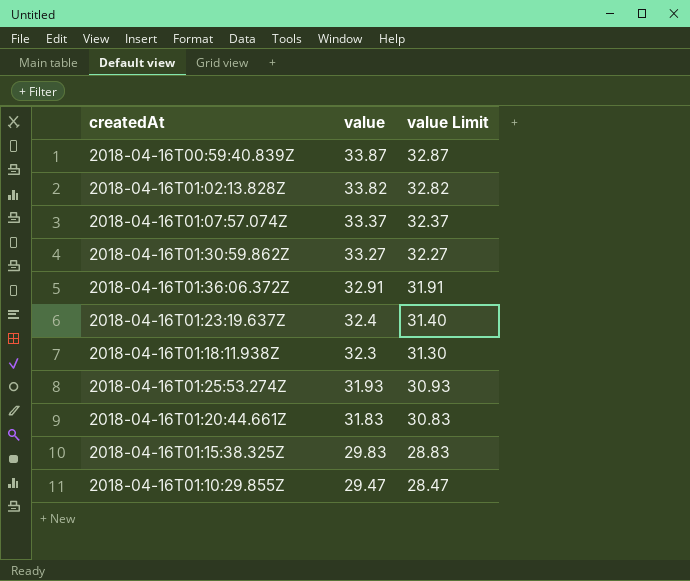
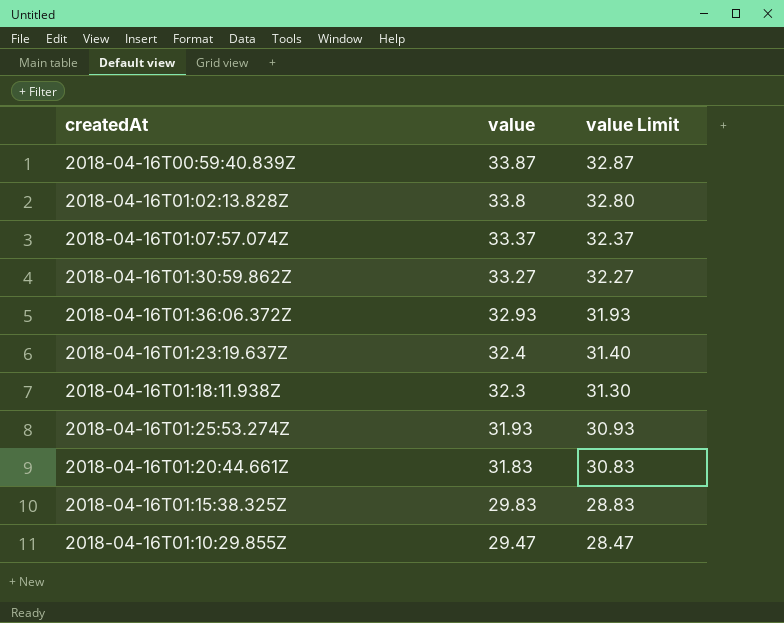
2018-04-16T01:02:13.828Z | value: 33.82 -> 33.8
2018-04-16T01:02:13.828Z | value Limit: 32.82 -> 32.80
2018-04-16T01:36:06.372Z | value: 32.91 -> 32.93
2018-04-16T01:36:06.372Z | value Limit: 31.91 -> 31.93

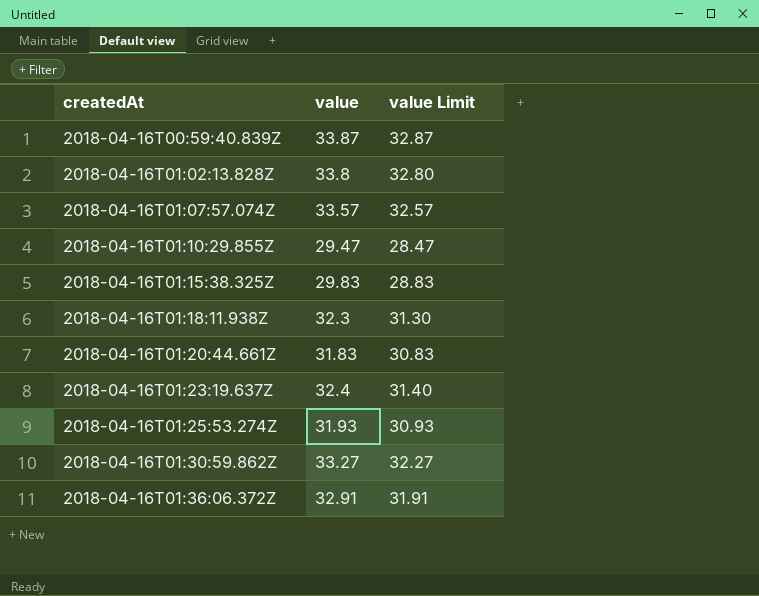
row order: value descending -> createdAt ascending
2018-04-16T01:07:57.074Z | value: 33.37 -> 33.57
2018-04-16T01:07:57.074Z | value Limit: 32.37 -> 32.57
2018-04-16T01:36:06.372Z | value: 32.93 -> 32.91
2018-04-16T01:36:06.372Z | value Limit: 31.93 -> 31.91

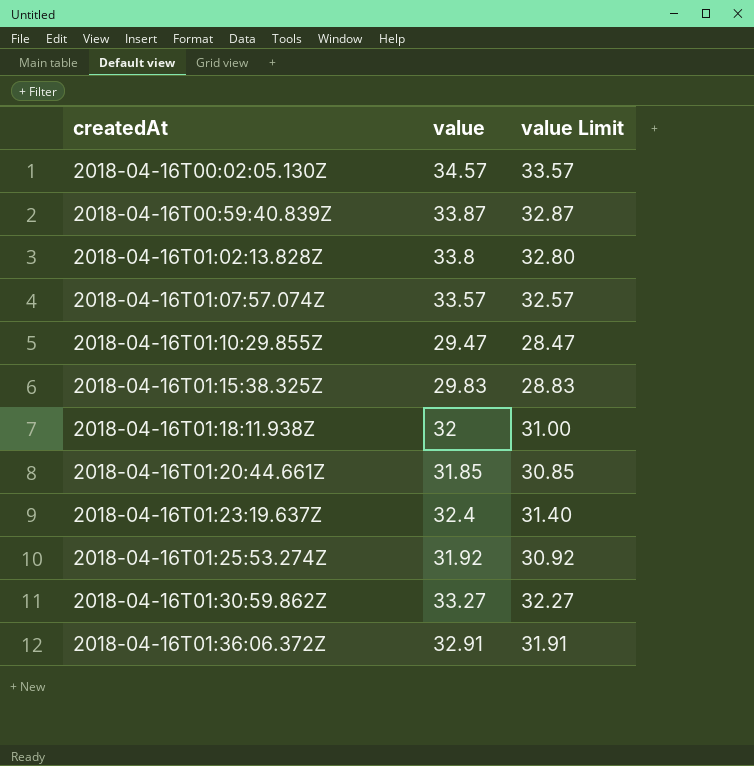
row 2018-04-16T00:02:05.130Z: none -> 34.57 | 33.57
2018-04-16T01:18:11.938Z | value: 32.3 -> 32
2018-04-16T01:18:11.938Z | value Limit: 31.30 -> 31.00
2018-04-16T01:20:44.661Z | value: 31.83 -> 31.85
2018-04-16T01:20:44.661Z | value Limit: 30.83 -> 30.85
2018-04-16T01:25:53.274Z | value: 31.93 -> 31.92
2018-04-16T01:25:53.274Z | value Limit: 30.93 -> 30.92

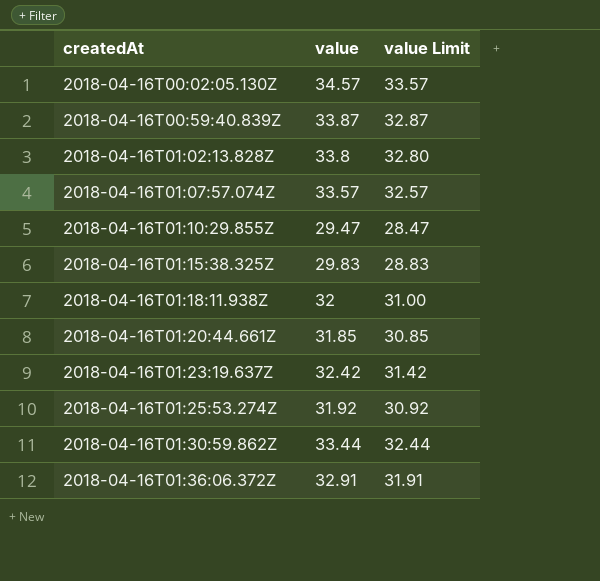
2018-04-16T01:23:19.637Z | value: 32.4 -> 32.42
2018-04-16T01:23:19.637Z | value Limit: 31.40 -> 31.42
2018-04-16T01:30:59.862Z | value: 33.27 -> 33.44
2018-04-16T01:30:59.862Z | value Limit: 32.27 -> 32.44

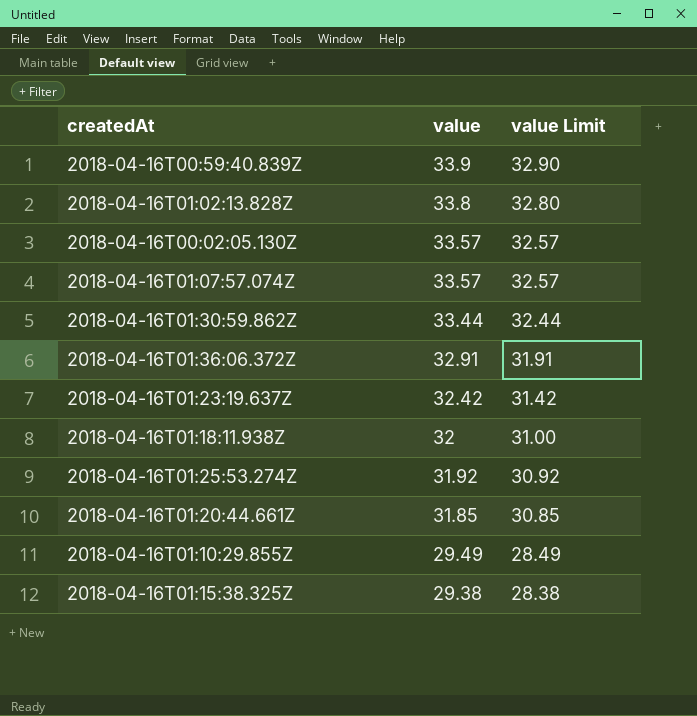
row order: createdAt ascending -> value descending
2018-04-16T00:59:40.839Z | value: 33.87 -> 33.9
2018-04-16T00:59:40.839Z | value Limit: 32.87 -> 32.90
2018-04-16T00:02:05.130Z | value: 34.57 -> 33.57
2018-04-16T00:02:05.130Z | value Limit: 33.57 -> 32.57
2018-04-16T01:10:29.855Z | value: 29.47 -> 29.49
2018-04-16T01:10:29.855Z | value Limit: 28.47 -> 28.49
2018-04-16T01:15:38.325Z | value: 29.83 -> 29.38
2018-04-16T01:15:38.325Z | value Limit: 28.83 -> 28.38

